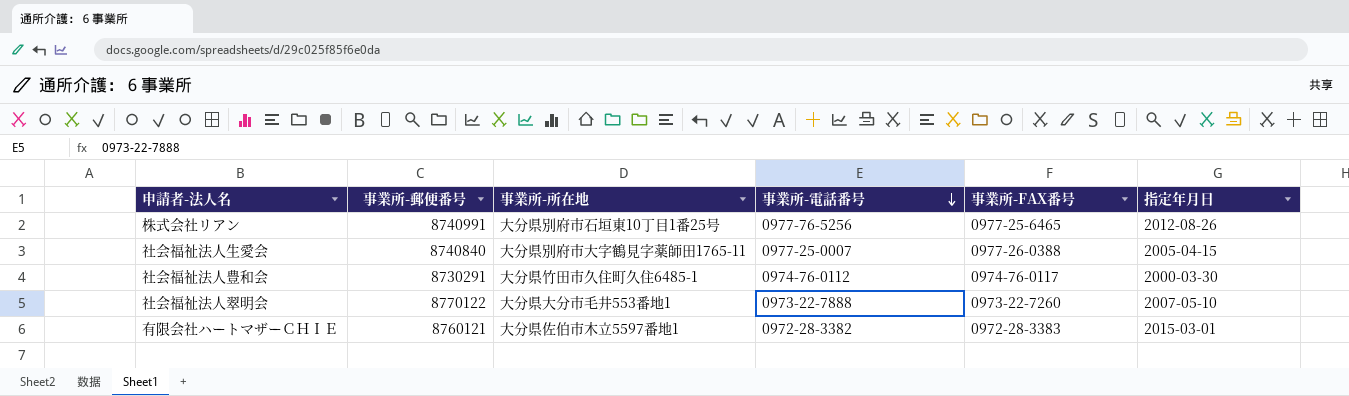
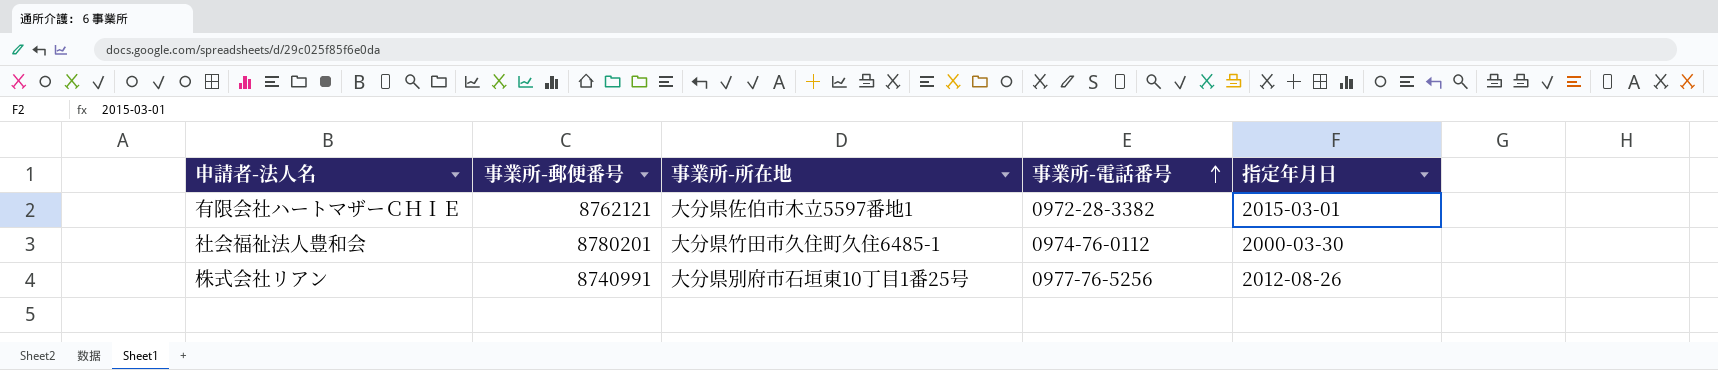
row order: 事業所-電話番号 descending -> 事業所-電話番号 ascending
column 事業所-FAX番号 | position: 5 -> none
row 社会福祉法人生愛会: 8740840 | 大分県別府市大字鶴見字薬師田1765-11 | 0977-25-0007 | 0977-26-0388 | 2005-04-15 -> none
row 社会福祉法人翠明会: 8770122 | 大分県大分市毛井553番地1 | 0973-22-7888 | 0973-22-7260 | 2007-05-10 -> none
有限会社ハートマザーＣＨＩＥ | 事業所-郵便番号: 8760121 -> 8762121
社会福祉法人豊和会 | 事業所-郵便番号: 8730291 -> 8780201

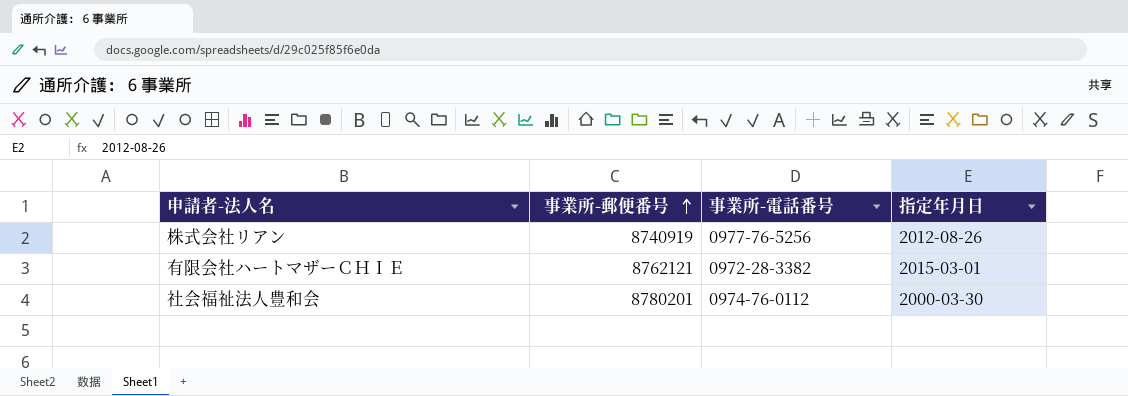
row order: 事業所-電話番号 ascending -> 事業所-郵便番号 ascending
column 事業所-所在地 | position: 3 -> none
株式会社リアン | 事業所-郵便番号: 8740991 -> 8740919

